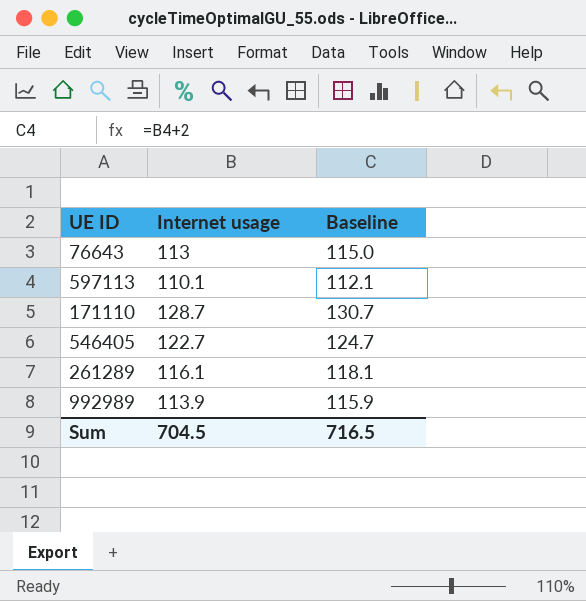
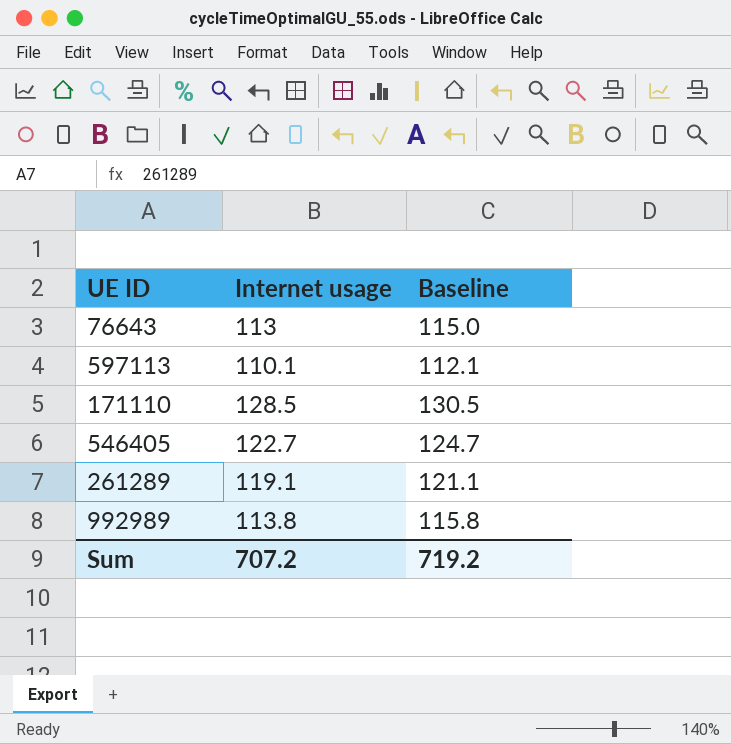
171110 | Internet usage: 128.7 -> 128.5
171110 | Baseline: 130.7 -> 130.5
261289 | Internet usage: 116.1 -> 119.1
261289 | Baseline: 118.1 -> 121.1
992989 | Internet usage: 113.9 -> 113.8
992989 | Baseline: 115.9 -> 115.8
Sum | Internet usage: 704.5 -> 707.2
Sum | Baseline: 716.5 -> 719.2

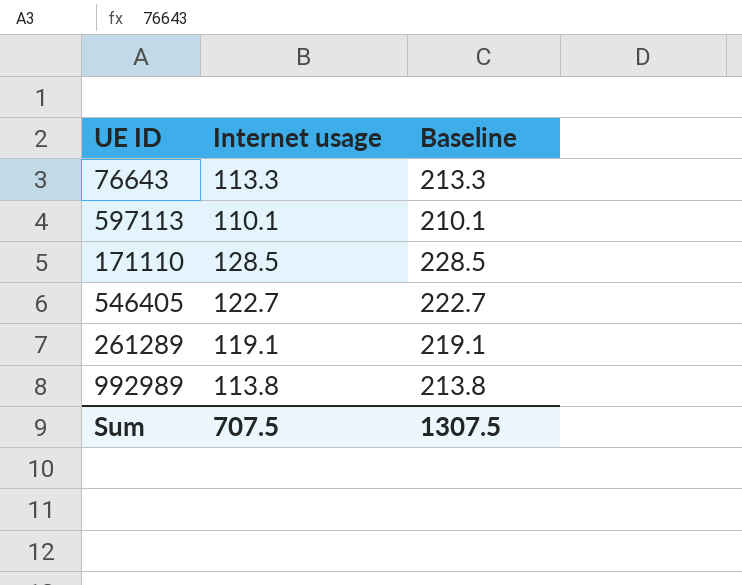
column Baseline | formula: [Internet usage] + 2 -> [Internet usage] + 100
76643 | Internet usage: 113 -> 113.3
Sum | Internet usage: 707.2 -> 707.5
Sum | Baseline: 719.2 -> 1307.5

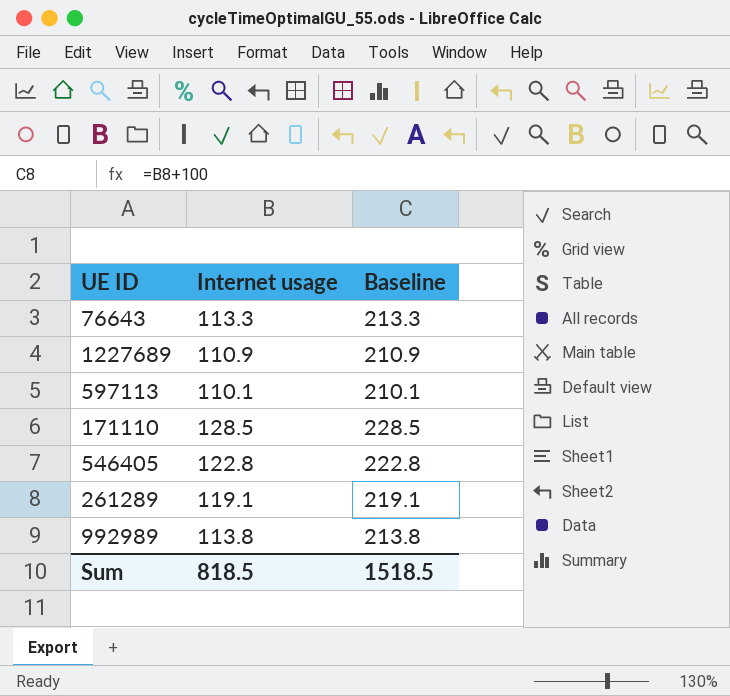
row 1227689: none -> 110.9 | 210.9
546405 | Internet usage: 122.7 -> 122.8
546405 | Baseline: 222.7 -> 222.8
Sum | Internet usage: 707.5 -> 818.5
Sum | Baseline: 1307.5 -> 1518.5

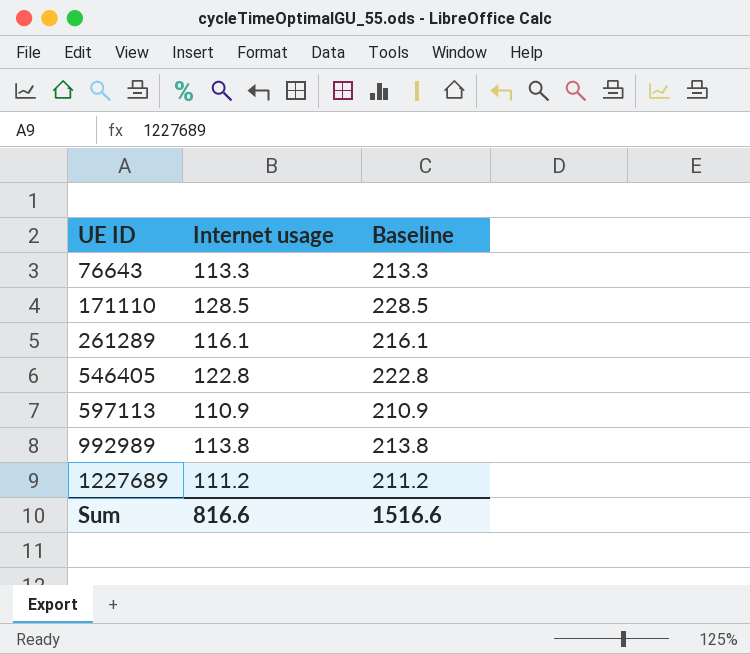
row order: none -> UE ID ascending
261289 | Internet usage: 119.1 -> 116.1
261289 | Baseline: 219.1 -> 216.1
597113 | Internet usage: 110.1 -> 110.9
597113 | Baseline: 210.1 -> 210.9
1227689 | Internet usage: 110.9 -> 111.2
1227689 | Baseline: 210.9 -> 211.2
Sum | Internet usage: 818.5 -> 816.6
Sum | Baseline: 1518.5 -> 1516.6

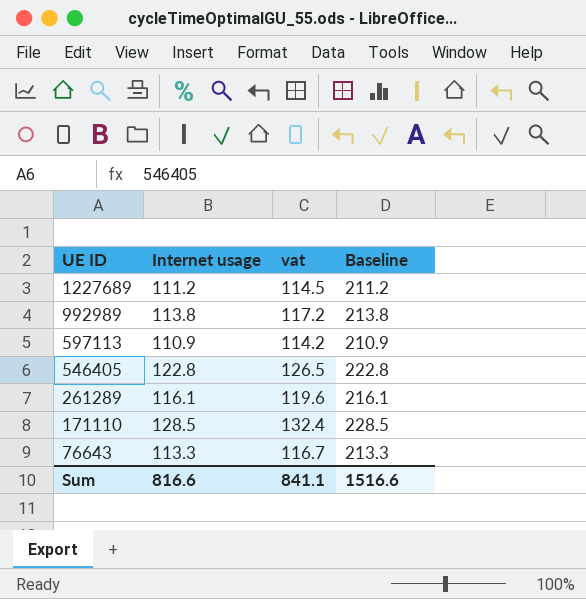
row order: UE ID ascending -> UE ID descending
column vat | formula: none -> [Internet usage] * 1.03

